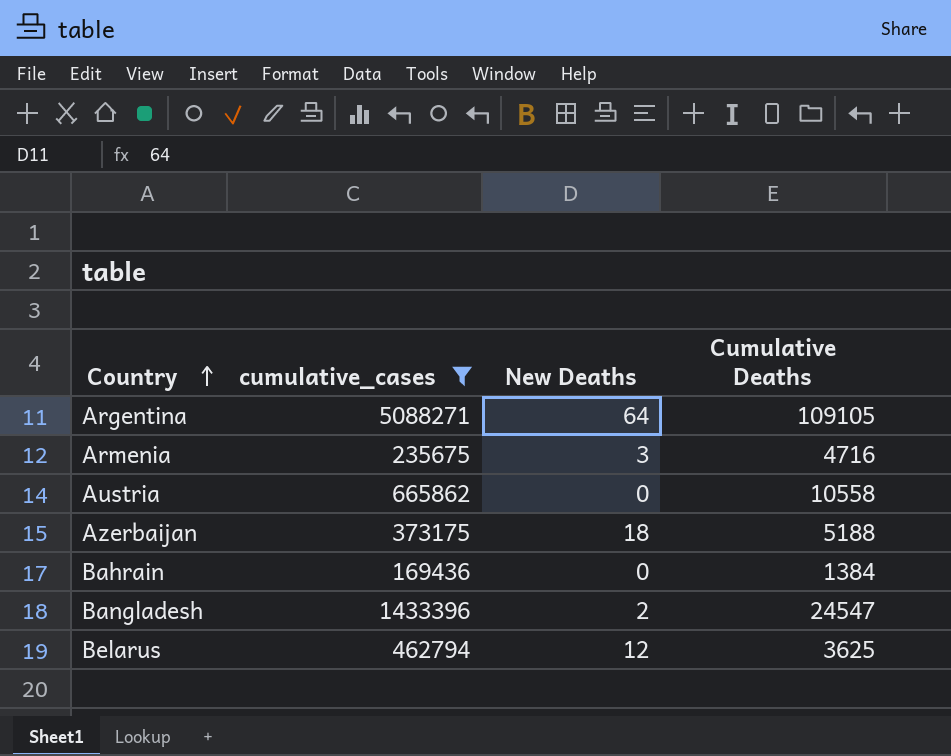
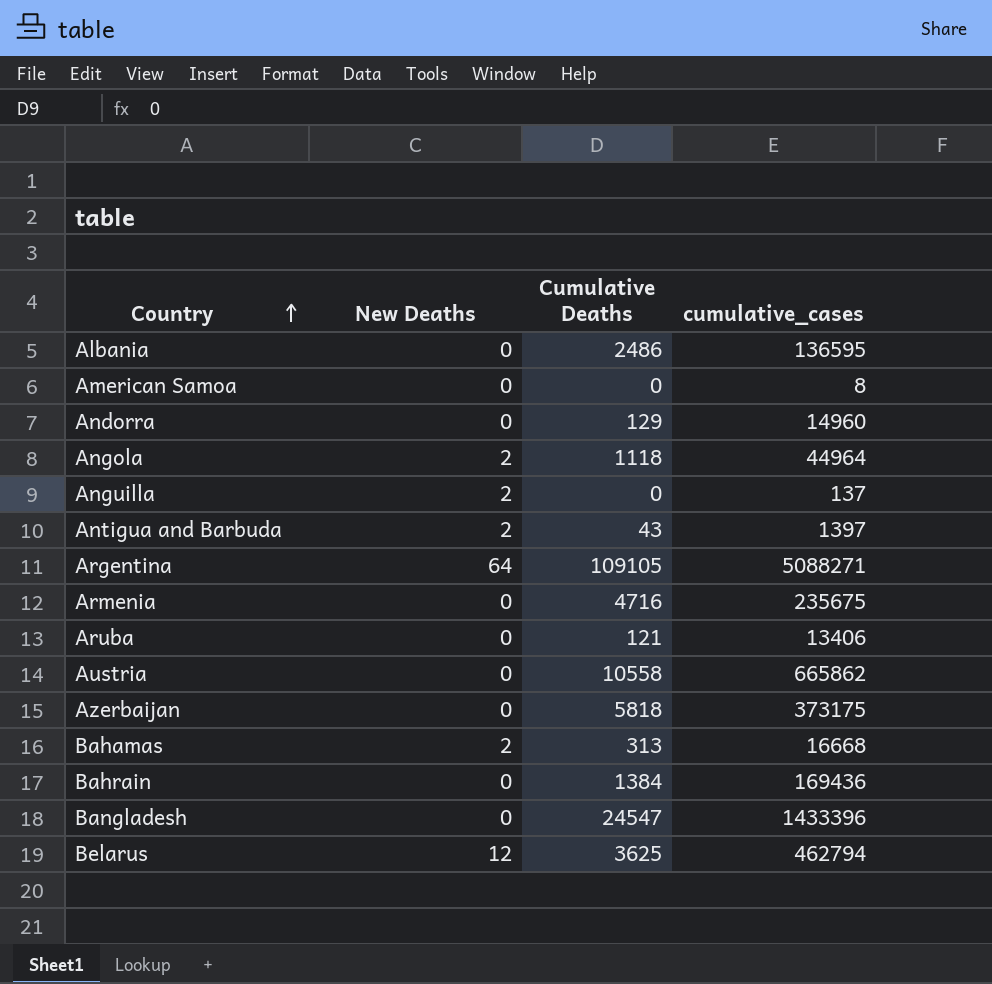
filter: cumulative_cases >= 169436 -> none
column cumulative_cases | position: 2 -> 4
Armenia | New Deaths: 3 -> 0
Azerbaijan | New Deaths: 18 -> 0
Azerbaijan | Cumulative Deaths: 5188 -> 5818
Bangladesh | New Deaths: 2 -> 0

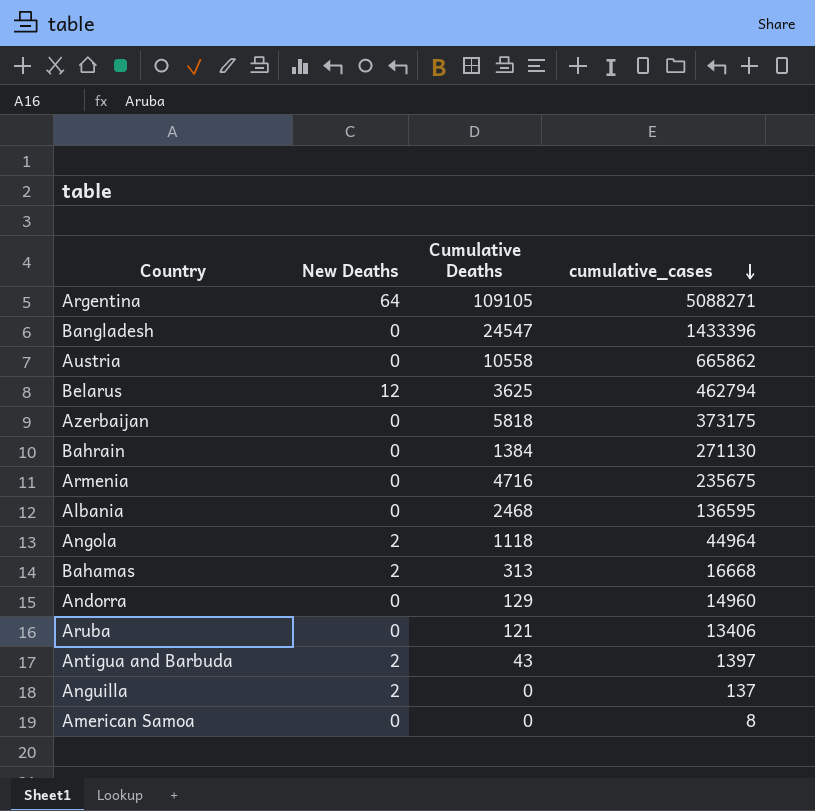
row order: Country ascending -> cumulative_cases descending
Bahrain | cumulative_cases: 169436 -> 271130
Albania | Cumulative Deaths: 2486 -> 2468

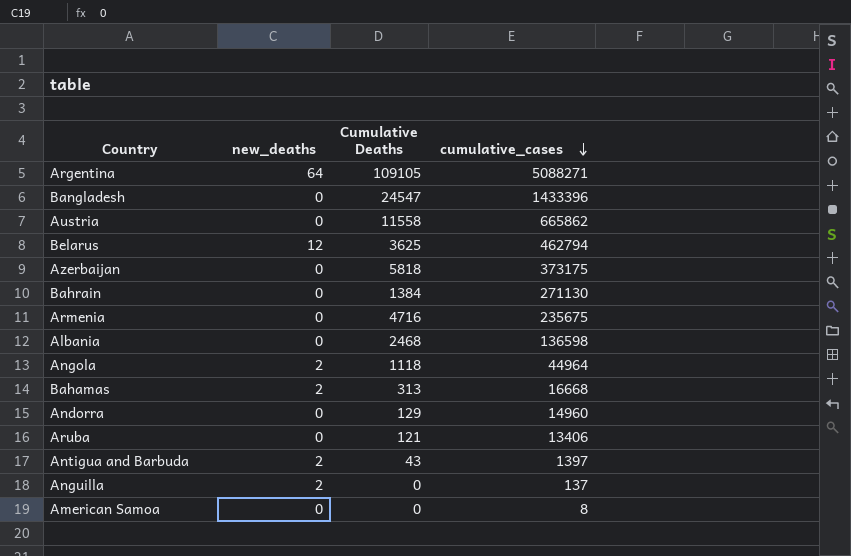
column name: New Deaths -> new_deaths
Austria | Cumulative Deaths: 10558 -> 11558
Albania | cumulative_cases: 136595 -> 136598

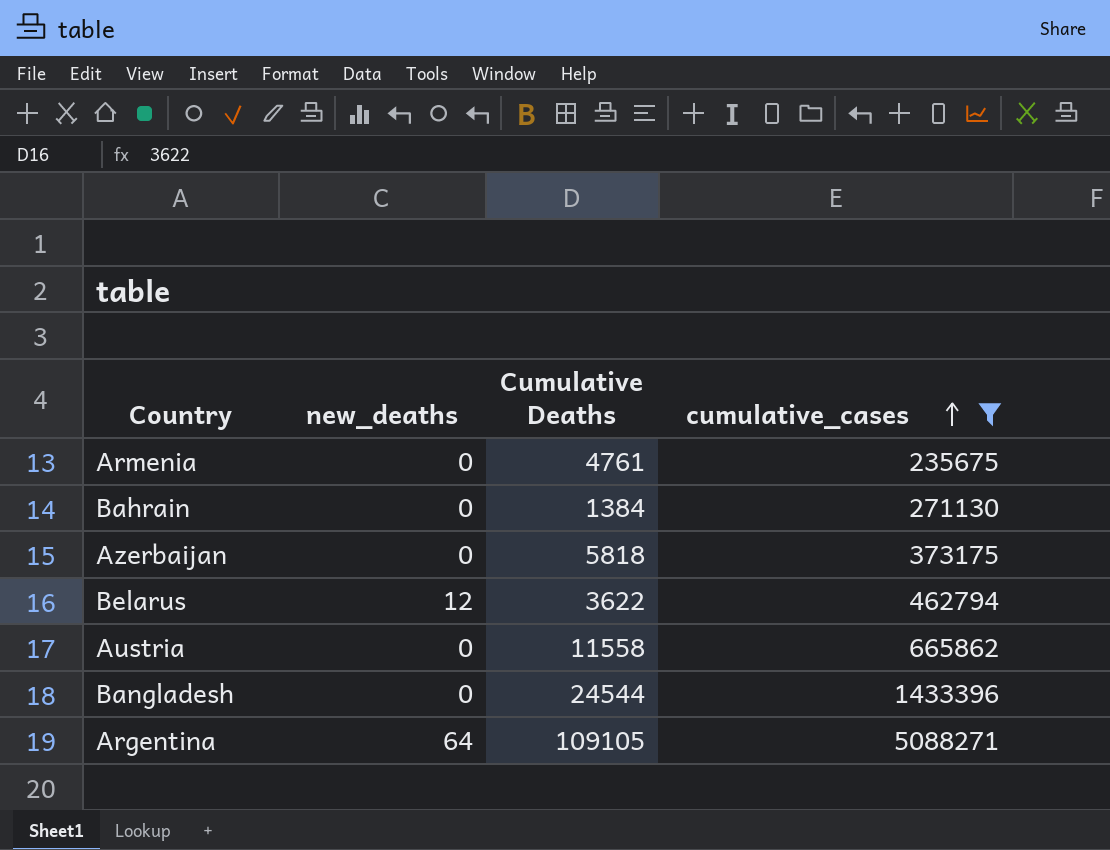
filter: none -> cumulative_cases >= 235675
row order: cumulative_cases descending -> cumulative_cases ascending
Armenia | Cumulative Deaths: 4716 -> 4761
Belarus | Cumulative Deaths: 3625 -> 3622
Bangladesh | Cumulative Deaths: 24547 -> 24544

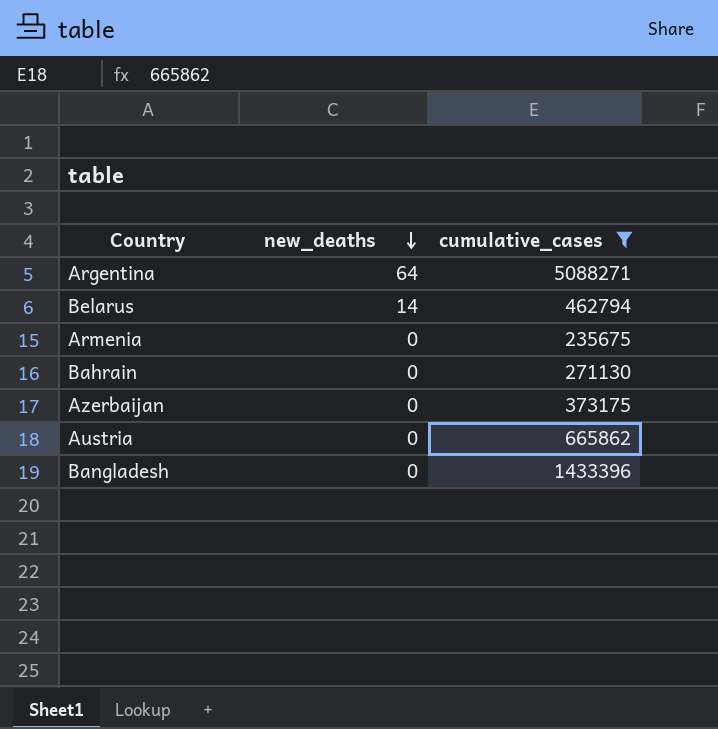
row order: cumulative_cases ascending -> new_deaths descending
column Cumulative Deaths | position: 3 -> none
Belarus | new_deaths: 12 -> 14

